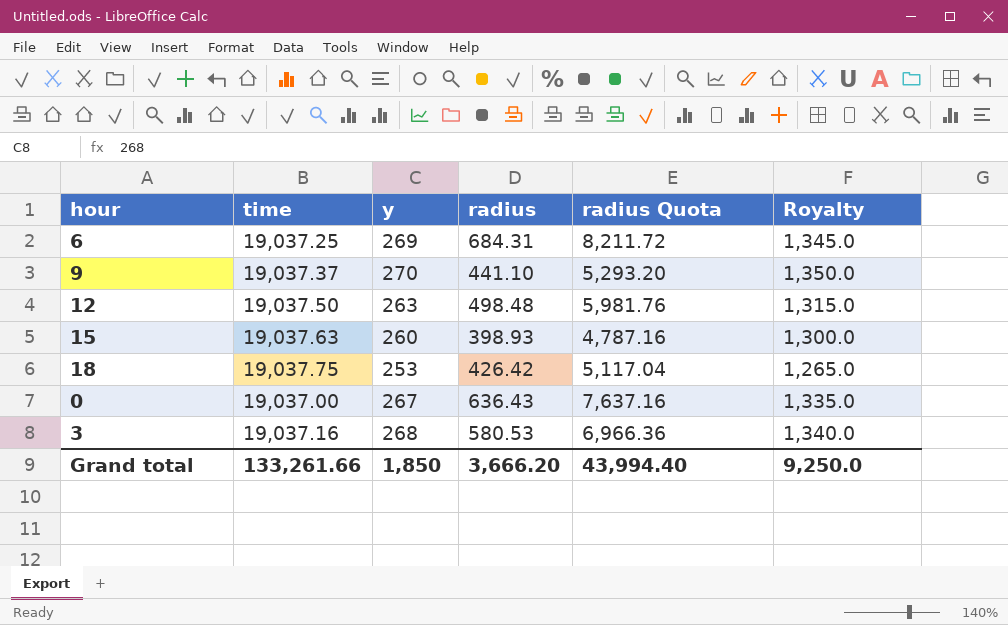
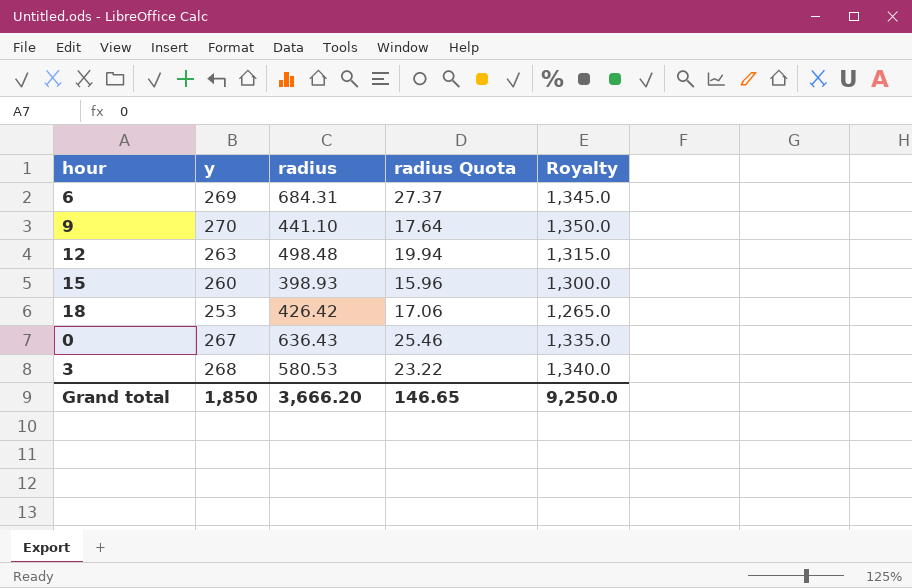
column time | position: 2 -> none
column radius Quota | formula: [radius] * 12 -> [radius] * 0.04
Grand total | radius Quota: 43,994.40 -> 146.65

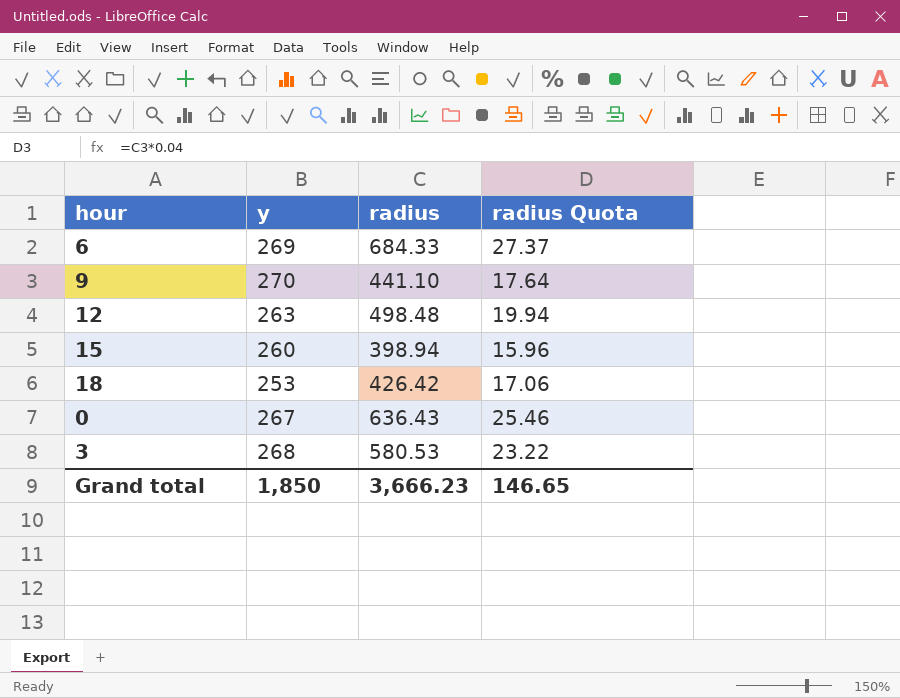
column Royalty | formula: [y] * 5 -> none
6 | radius: 684.31 -> 684.33
15 | radius: 398.93 -> 398.94
Grand total | radius: 3,666.20 -> 3,666.23

